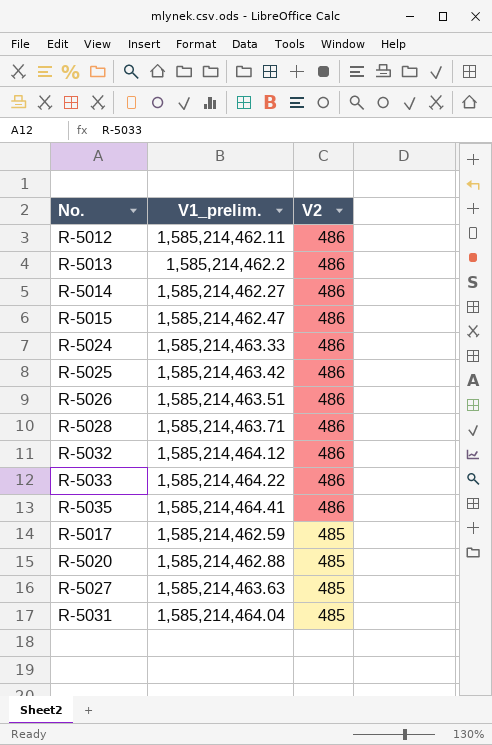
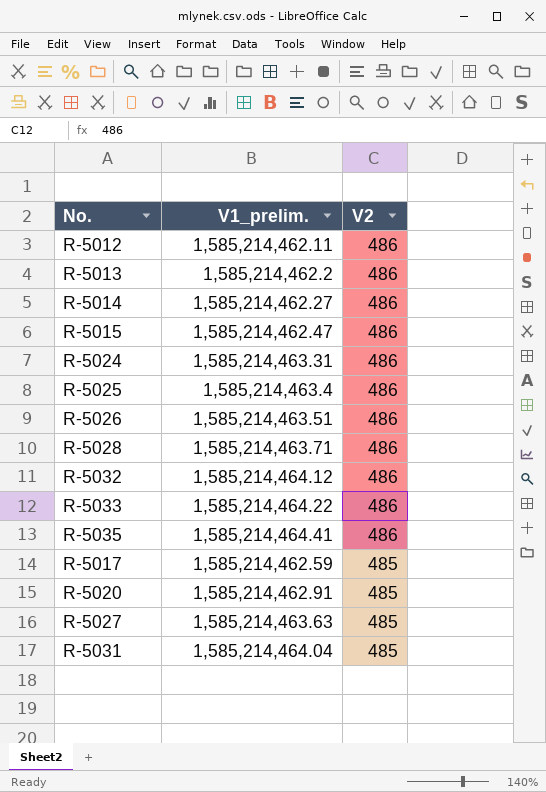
R-5024 | V1_prelim.: 1,585,214,463.33 -> 1,585,214,463.31
R-5025 | V1_prelim.: 1,585,214,463.42 -> 1,585,214,463.4
R-5020 | V1_prelim.: 1,585,214,462.88 -> 1,585,214,462.91

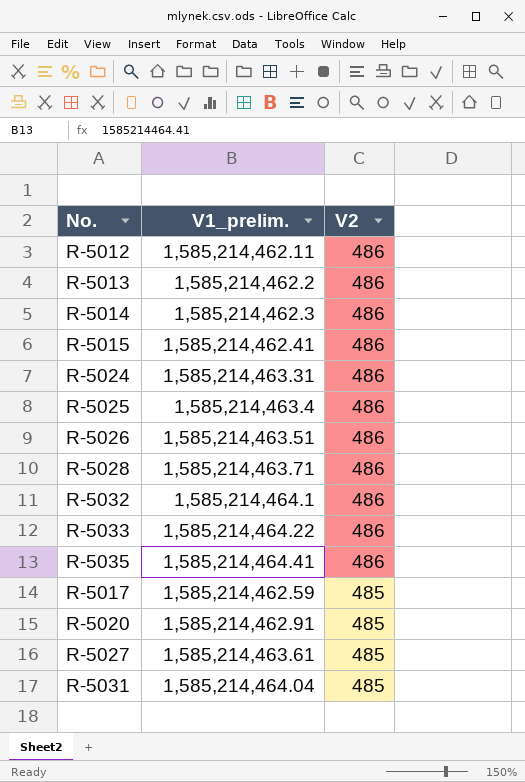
R-5014 | V1_prelim.: 1,585,214,462.27 -> 1,585,214,462.3
R-5015 | V1_prelim.: 1,585,214,462.47 -> 1,585,214,462.41
R-5032 | V1_prelim.: 1,585,214,464.12 -> 1,585,214,464.1
R-5027 | V1_prelim.: 1,585,214,463.63 -> 1,585,214,463.61

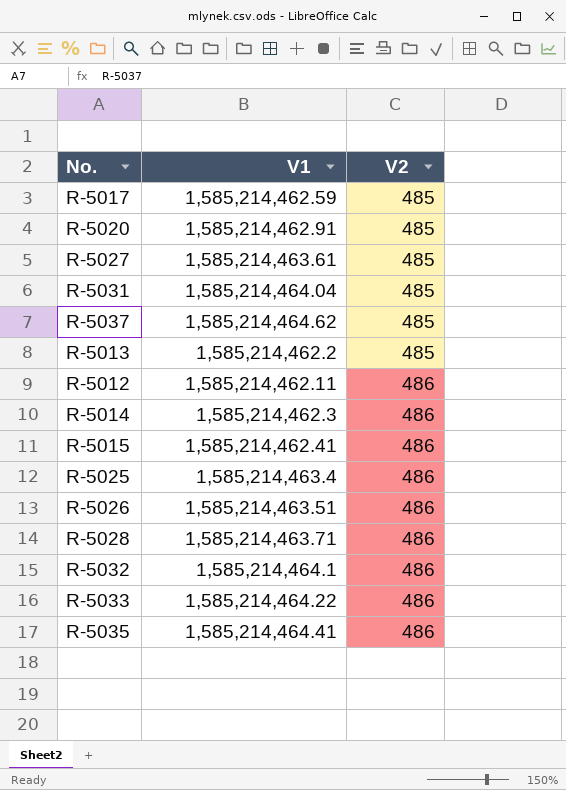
row order: V2 descending -> V2 ascending
column name: V1_prelim. -> V1
row R-5024: 1,585,214,463.31 | 486 -> none
row R-5037: none -> 1,585,214,464.62 | 485
R-5013 | V2: 486 -> 485

